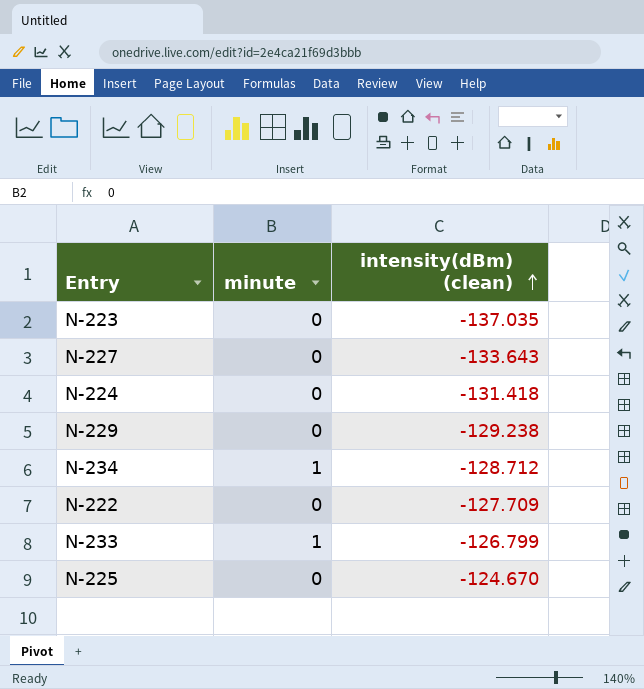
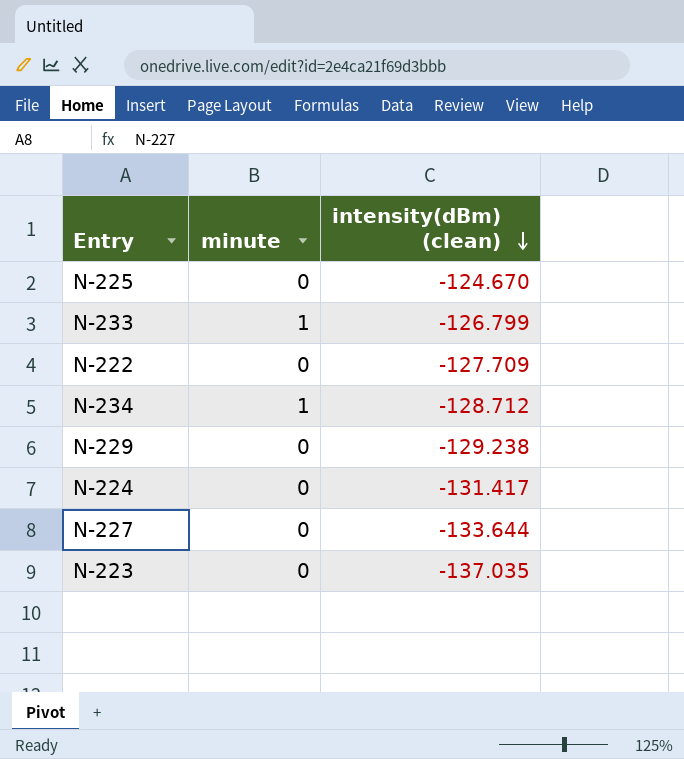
row order: intensity(dBm) (clean) ascending -> intensity(dBm) (clean) descending
N-224 | intensity(dBm) (clean): -131.418 -> -131.417
N-227 | intensity(dBm) (clean): -133.643 -> -133.644

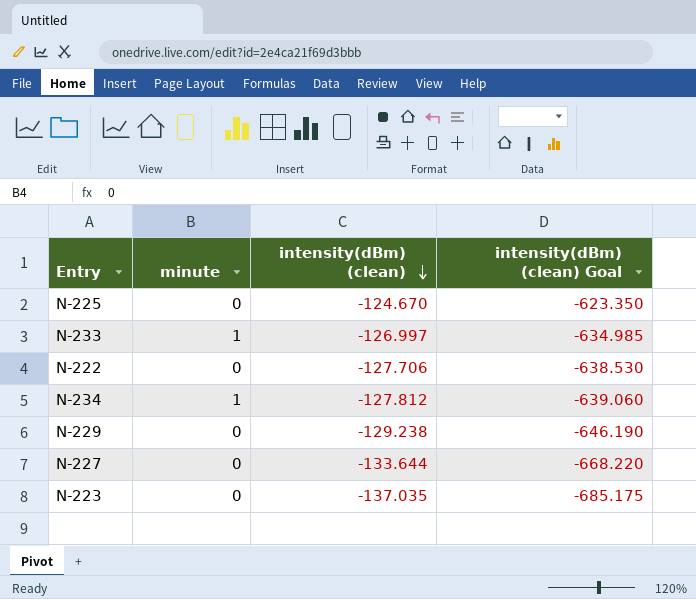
column intensity(dBm) (clean) Goal | formula: none -> [intensity(dBm) (clean)] * 5
row N-224: 0 | -131.417 -> none
N-233 | intensity(dBm) (clean): -126.799 -> -126.997
N-222 | intensity(dBm) (clean): -127.709 -> -127.706
N-234 | intensity(dBm) (clean): -128.712 -> -127.812

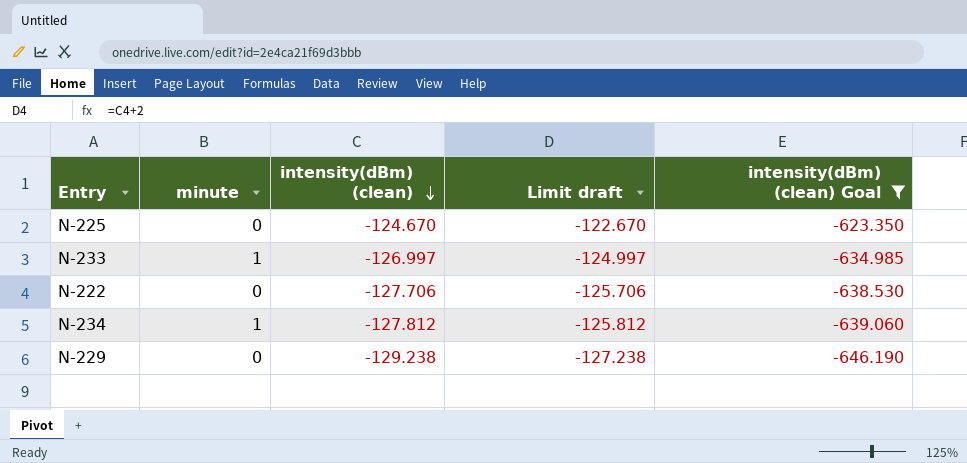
filter: none -> intensity(dBm) (clean) Goal >= -646.190
column Limit draft | formula: none -> [intensity(dBm) (clean)] + 2

